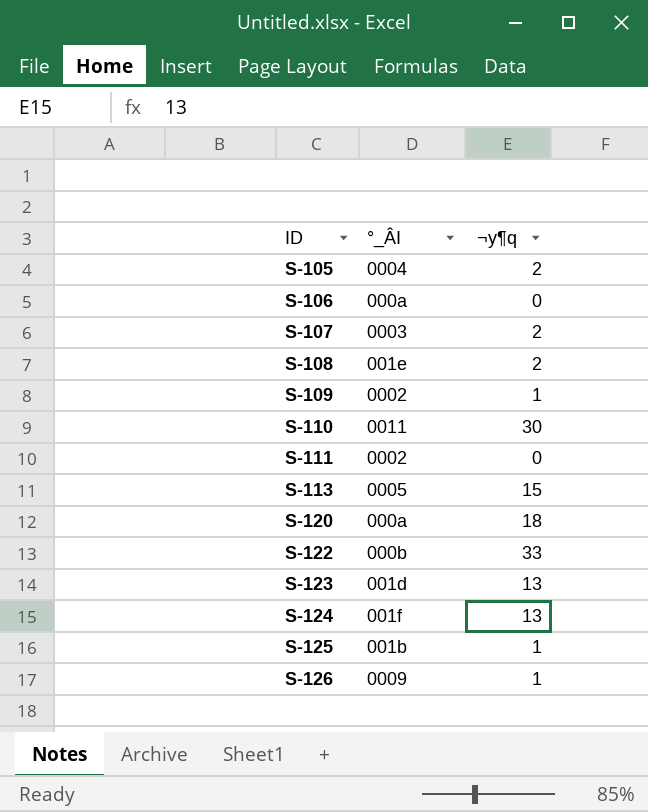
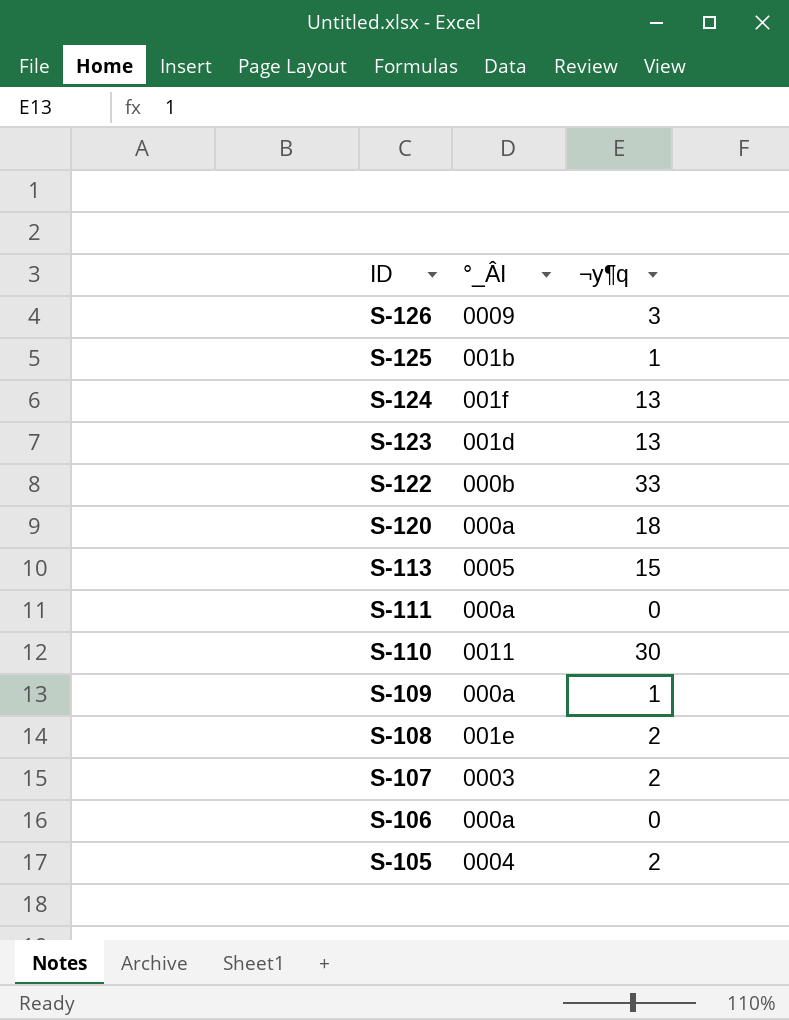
row order: ID ascending -> ID descending
S-126 | ¬y¶q: 1 -> 3
S-111 | °_ÂI: 0002 -> 000a
S-109 | °_ÂI: 0002 -> 000a

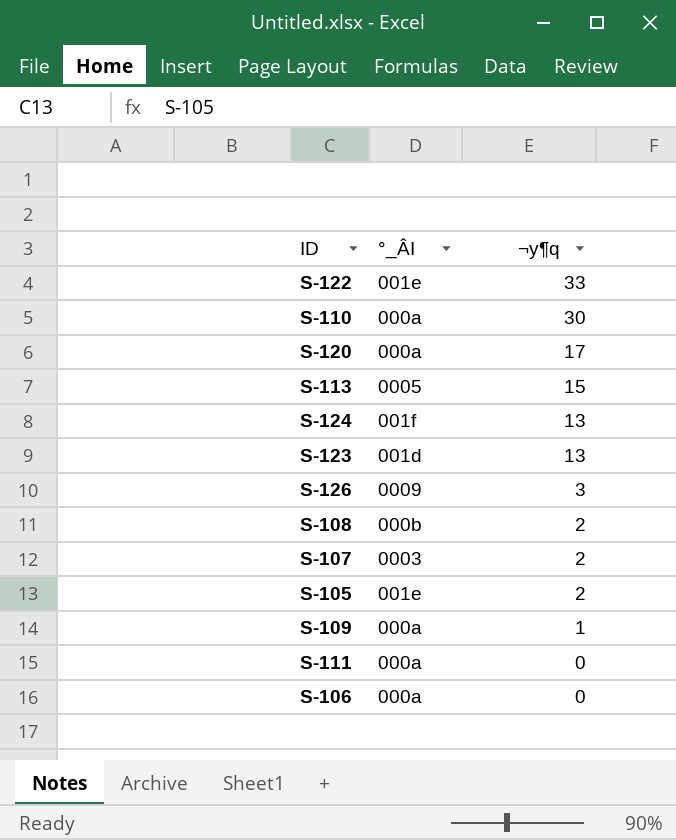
row order: ID descending -> ¬y¶q descending
row S-125: 001b | 1 -> none
S-122 | °_ÂI: 000b -> 001e
S-110 | °_ÂI: 0011 -> 000a
S-120 | ¬y¶q: 18 -> 17
S-108 | °_ÂI: 001e -> 000b
S-105 | °_ÂI: 0004 -> 001e

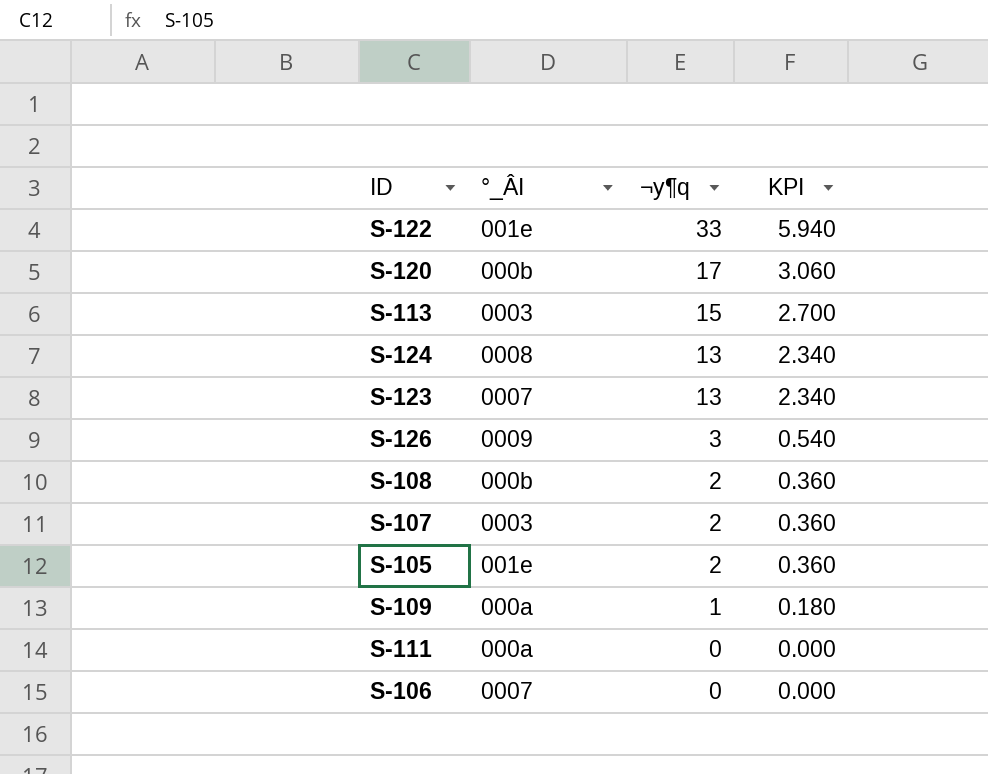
column KPI | formula: none -> [¬y¶q] * 0.18
row S-110: 000a | 30 -> none
S-120 | °_ÂI: 000a -> 000b
S-113 | °_ÂI: 0005 -> 0003
S-124 | °_ÂI: 001f -> 0008
S-123 | °_ÂI: 001d -> 0007
S-106 | °_ÂI: 000a -> 0007

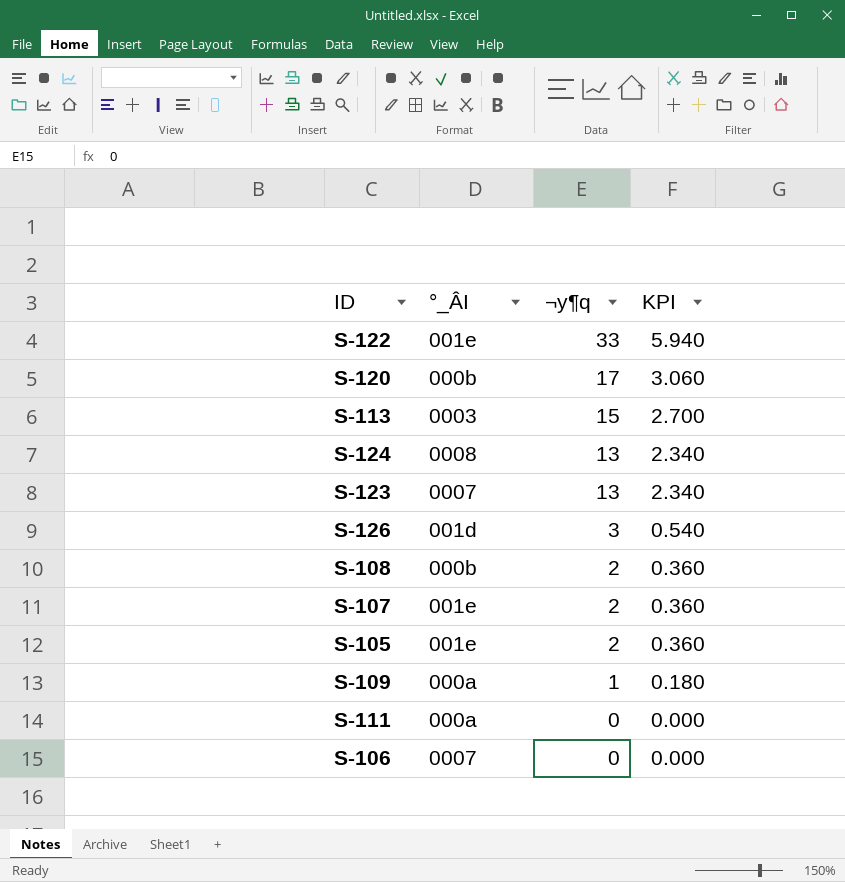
S-126 | °_ÂI: 0009 -> 001d
S-107 | °_ÂI: 0003 -> 001e

